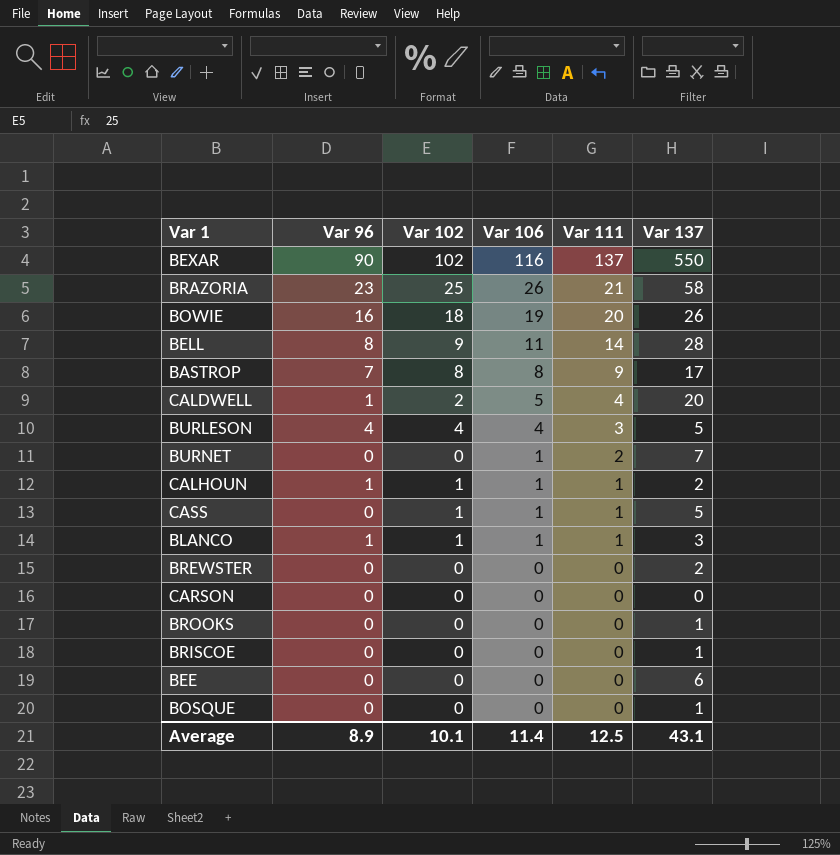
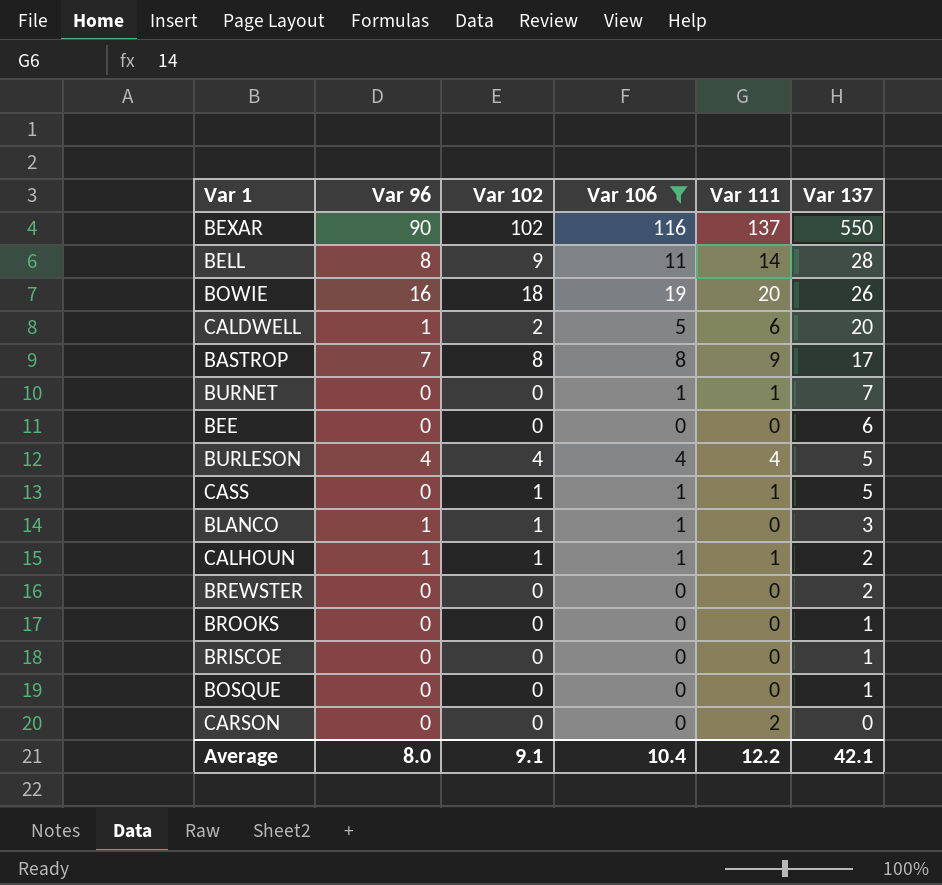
filter: none -> Var 106 != 26
row order: Var 106 descending -> Var 137 descending
CALDWELL | Var 111: 4 -> 6
BURNET | Var 111: 2 -> 1
BURLESON | Var 111: 3 -> 4
BLANCO | Var 111: 1 -> 0
CARSON | Var 111: 0 -> 2
Average | Var 96: 8.9 -> 8.0
Average | Var 102: 10.1 -> 9.1
Average | Var 106: 11.4 -> 10.4
Average | Var 111: 12.5 -> 12.2
Average | Var 137: 43.1 -> 42.1

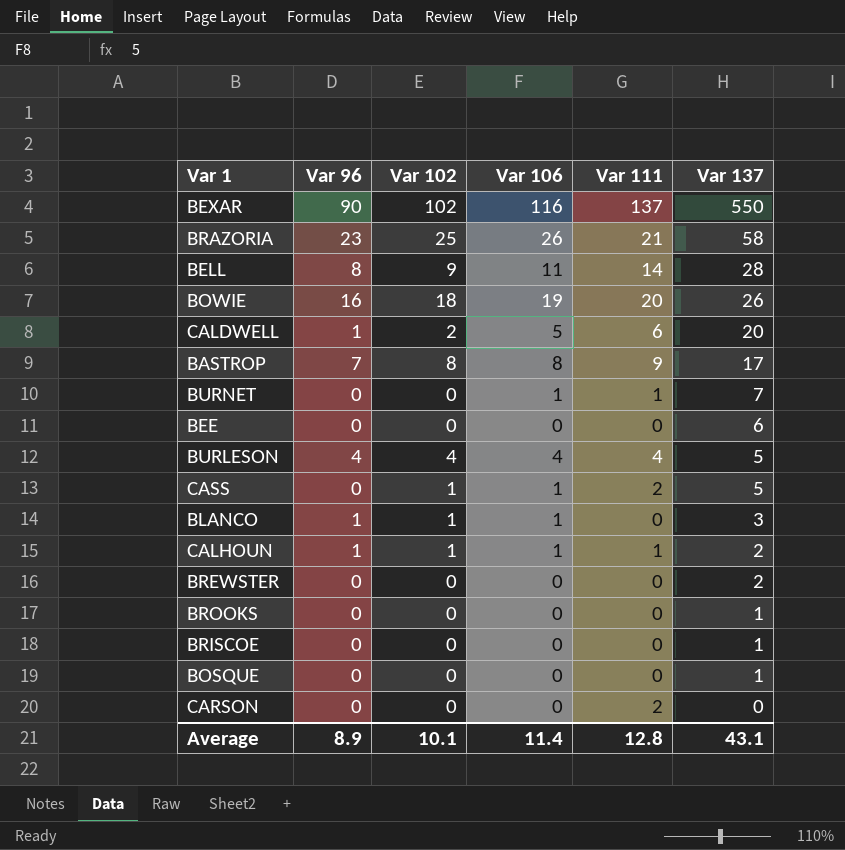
filter: Var 106 != 26 -> none
CASS | Var 111: 1 -> 2
Average | Var 96: 8.0 -> 8.9
Average | Var 102: 9.1 -> 10.1
Average | Var 106: 10.4 -> 11.4
Average | Var 111: 12.2 -> 12.8
Average | Var 137: 42.1 -> 43.1

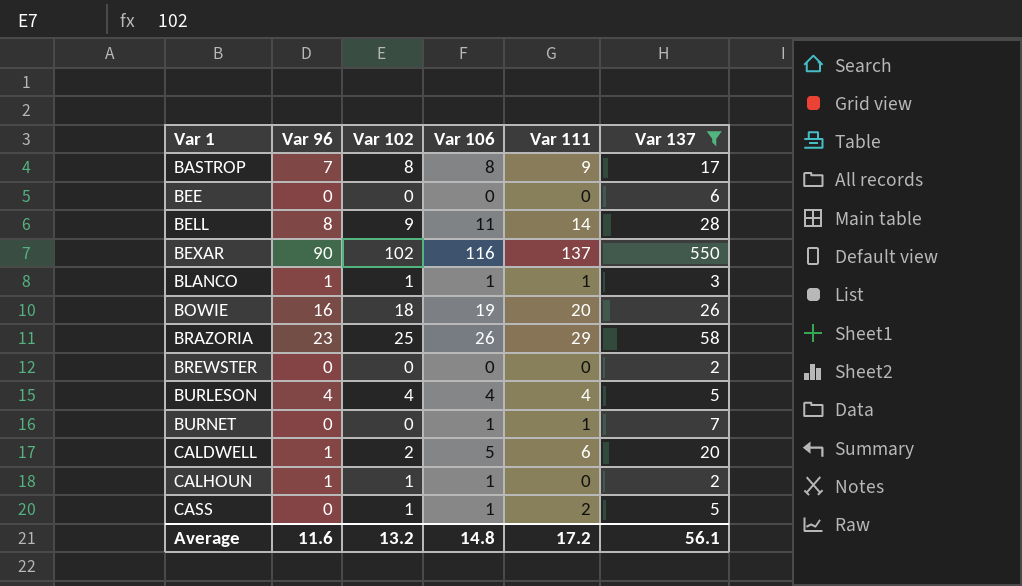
filter: none -> Var 137 >= 2
row order: Var 137 descending -> Var 1 ascending
BLANCO | Var 111: 0 -> 1
BRAZORIA | Var 111: 21 -> 29
CALHOUN | Var 111: 1 -> 0
Average | Var 96: 8.9 -> 11.6
Average | Var 102: 10.1 -> 13.2
Average | Var 106: 11.4 -> 14.8
Average | Var 111: 12.8 -> 17.2
Average | Var 137: 43.1 -> 56.1

